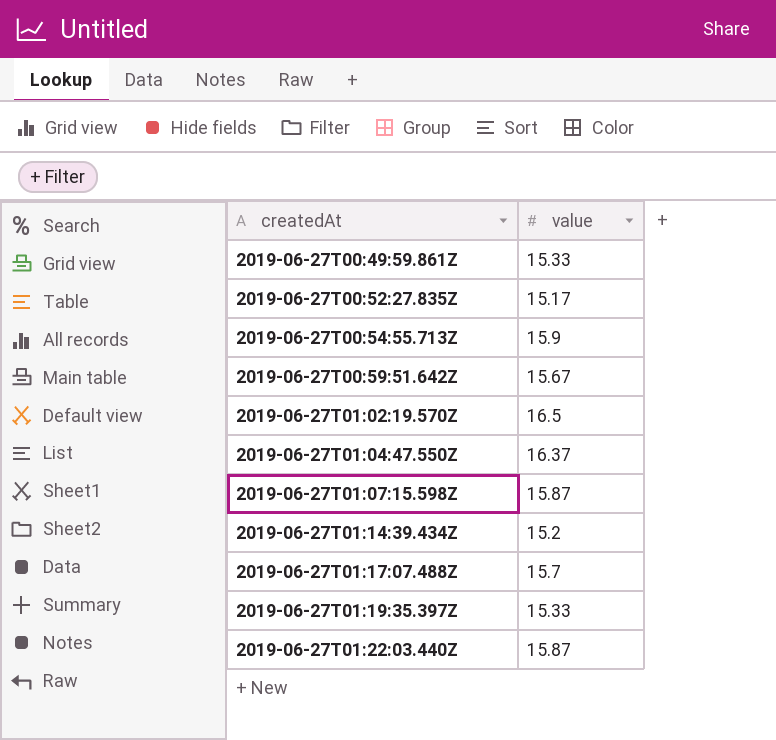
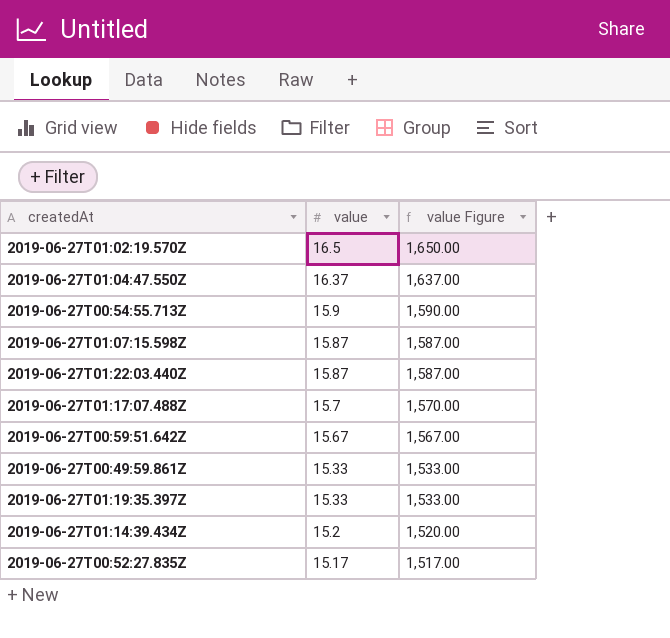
row order: createdAt ascending -> value descending
column value Figure | formula: none -> [value] * 100

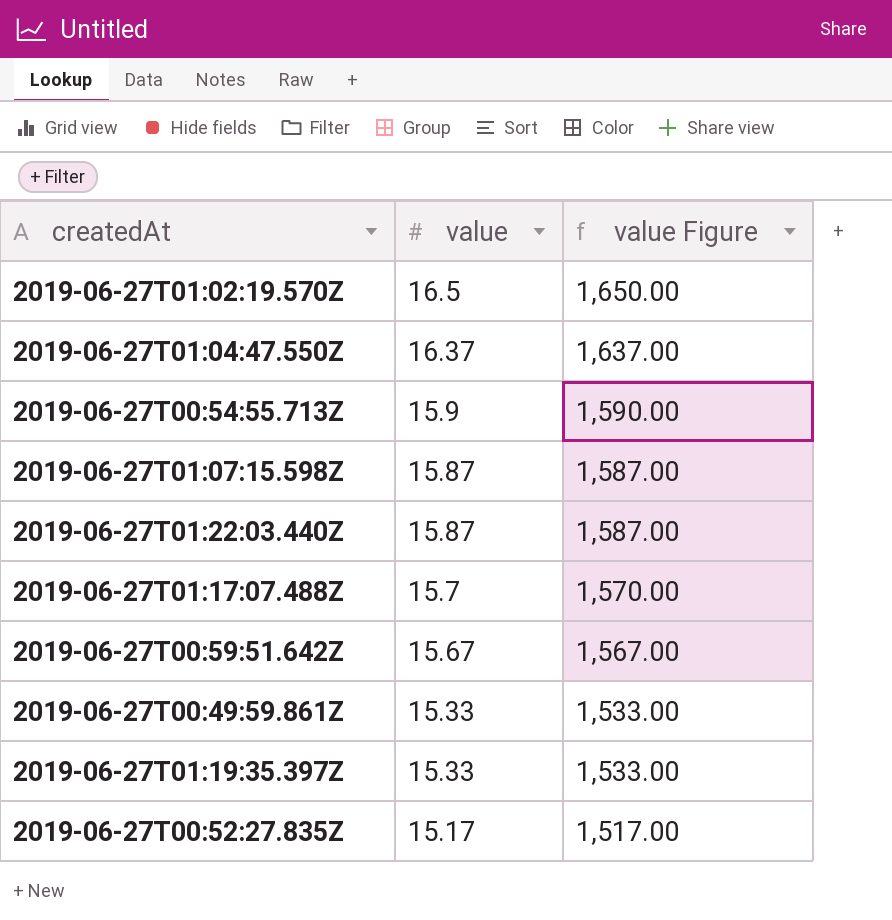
row 2019-06-27T01:14:39.434Z: 15.2 | 1,520.00 -> none

